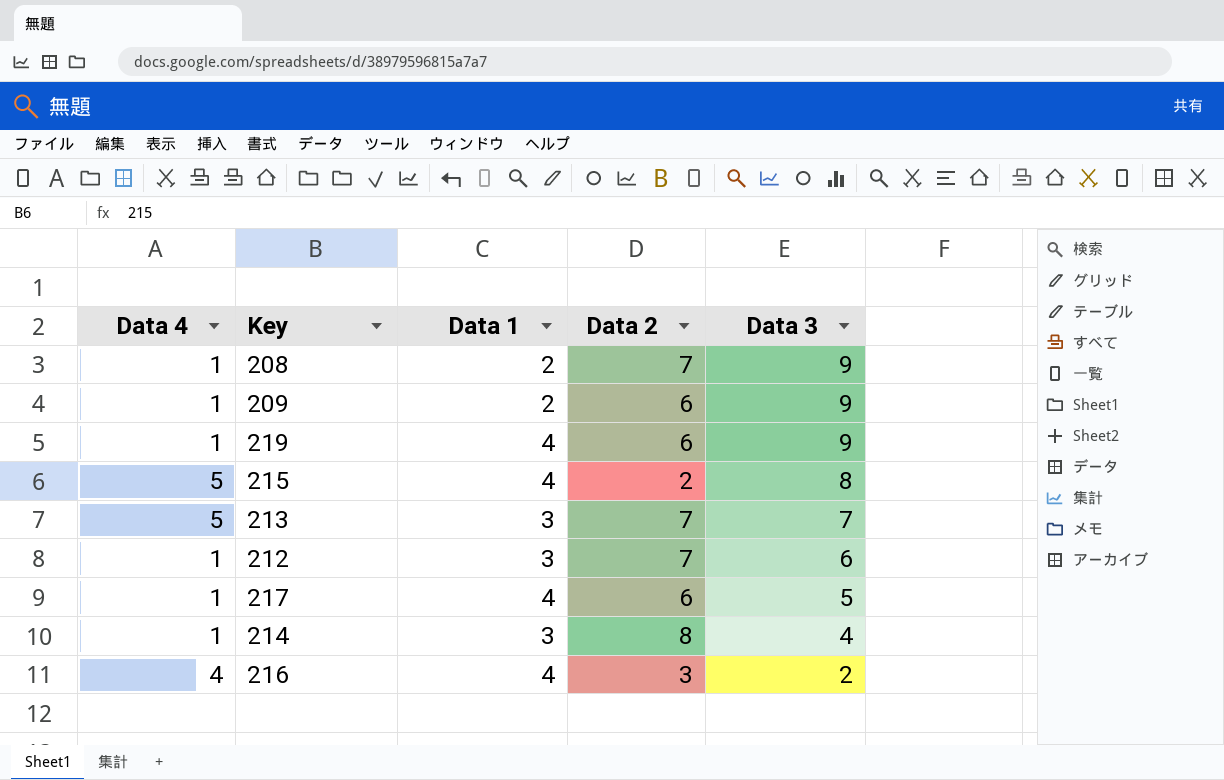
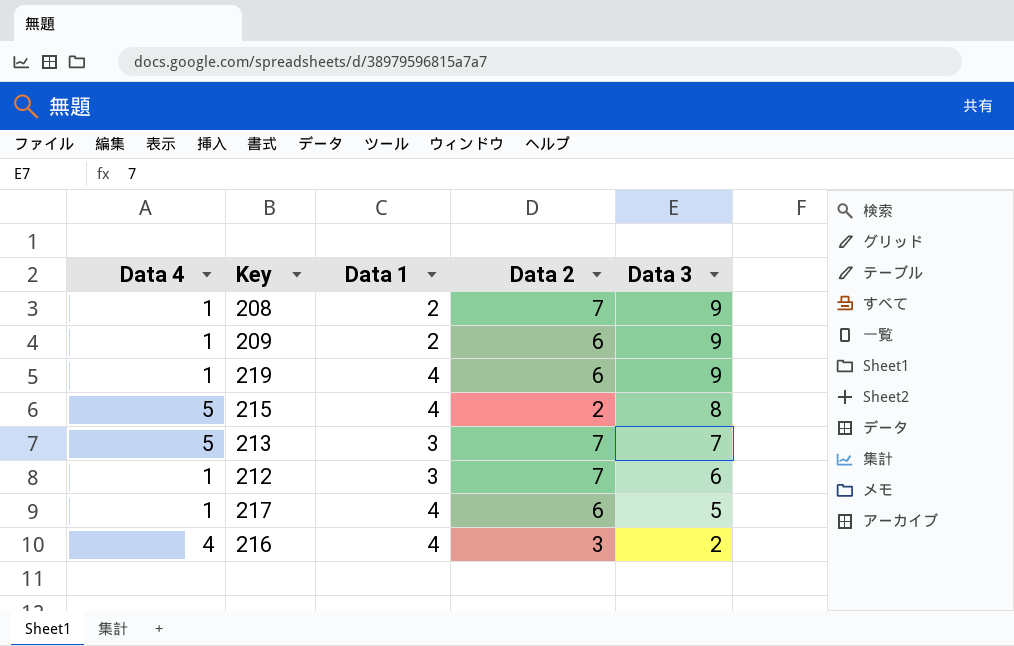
row 214: 1 | 3 | 8 | 4 -> none

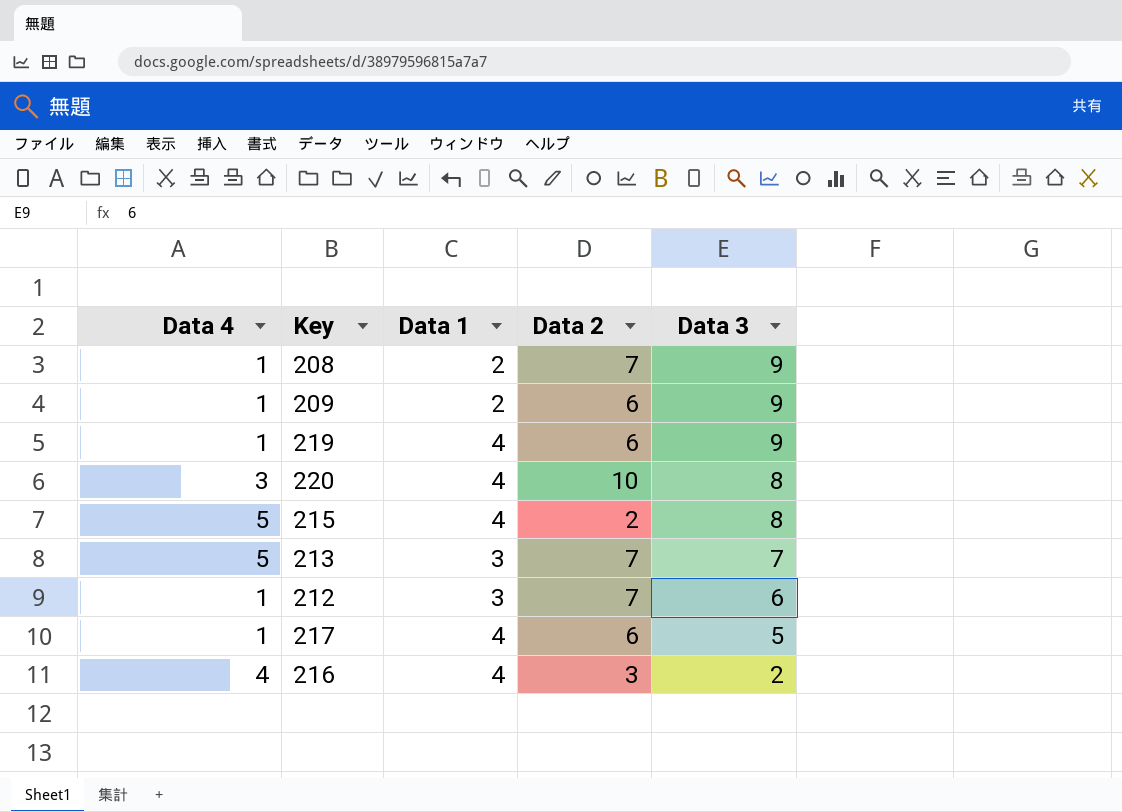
row 220: none -> 3 | 4 | 10 | 8

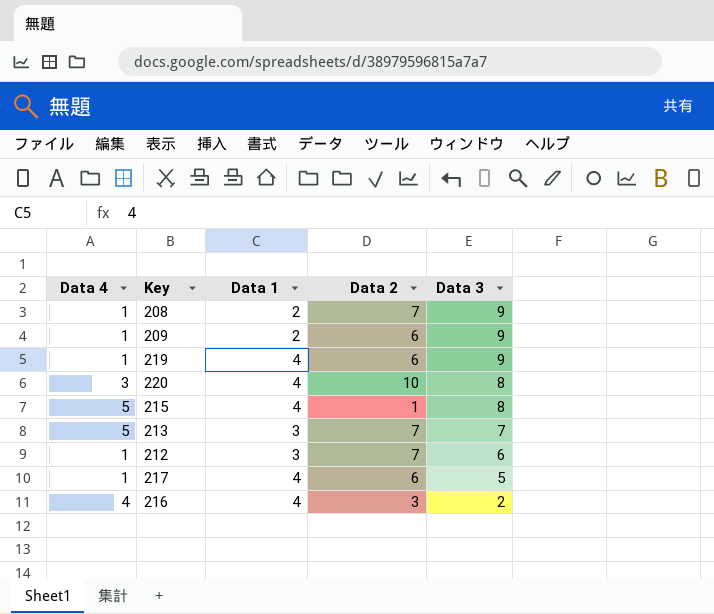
215 | Data 2: 2 -> 1

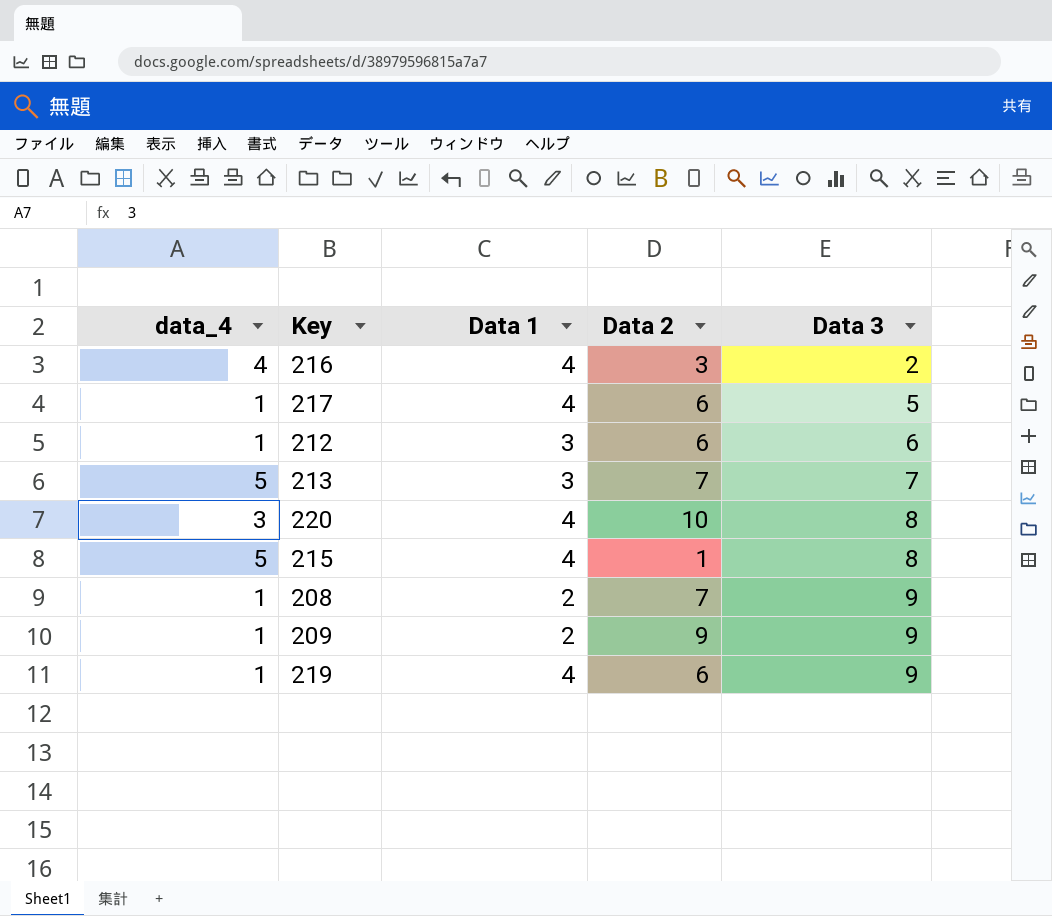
row order: Data 3 descending -> Data 3 ascending
column name: Data 4 -> data_4
212 | Data 2: 7 -> 6
209 | Data 2: 6 -> 9

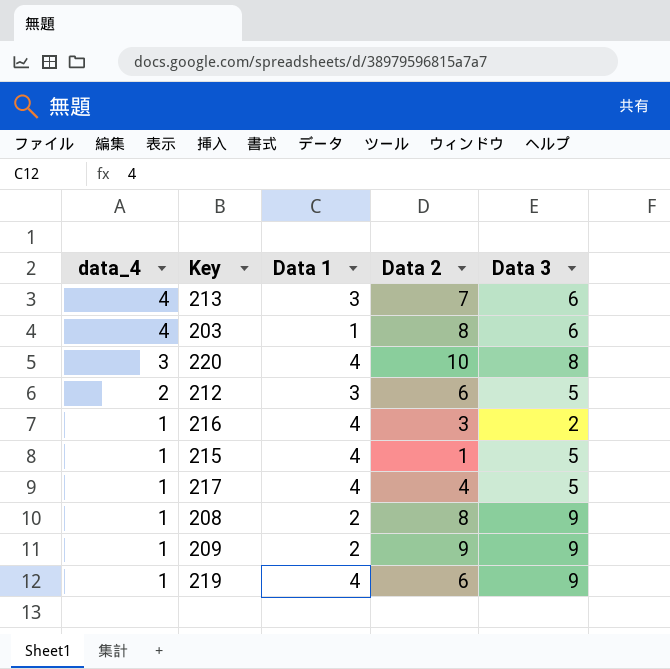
row order: Data 3 ascending -> data_4 descending
213 | data_4: 5 -> 4
213 | Data 3: 7 -> 6
row 203: none -> 4 | 1 | 8 | 6
212 | data_4: 1 -> 2
212 | Data 3: 6 -> 5
216 | data_4: 4 -> 1
215 | data_4: 5 -> 1
215 | Data 3: 8 -> 5
217 | Data 2: 6 -> 4
208 | Data 2: 7 -> 8

